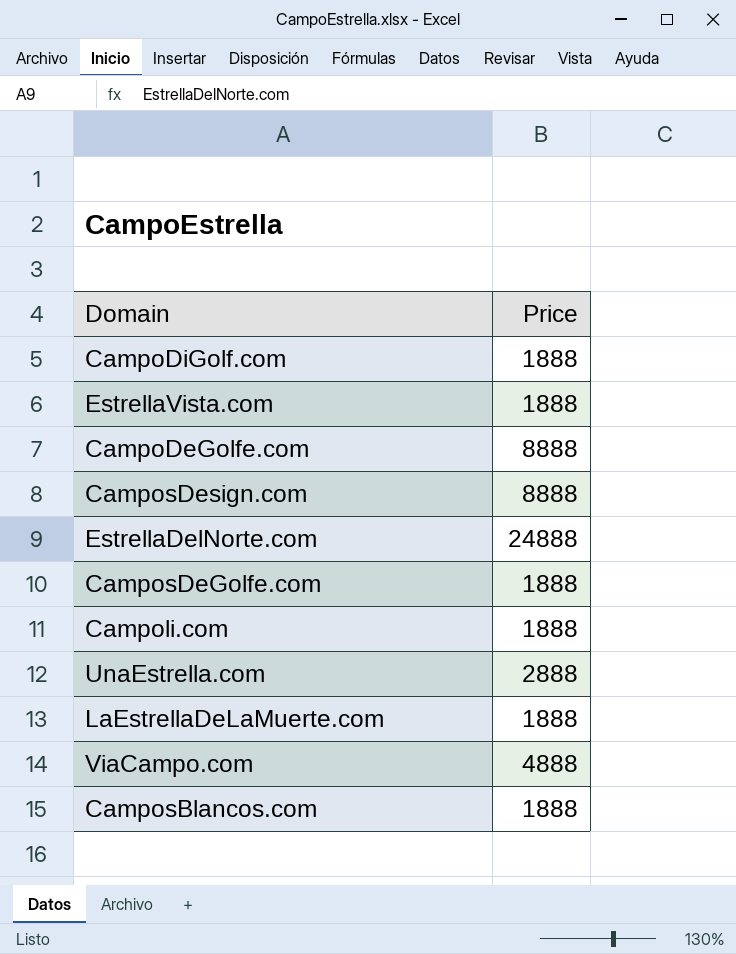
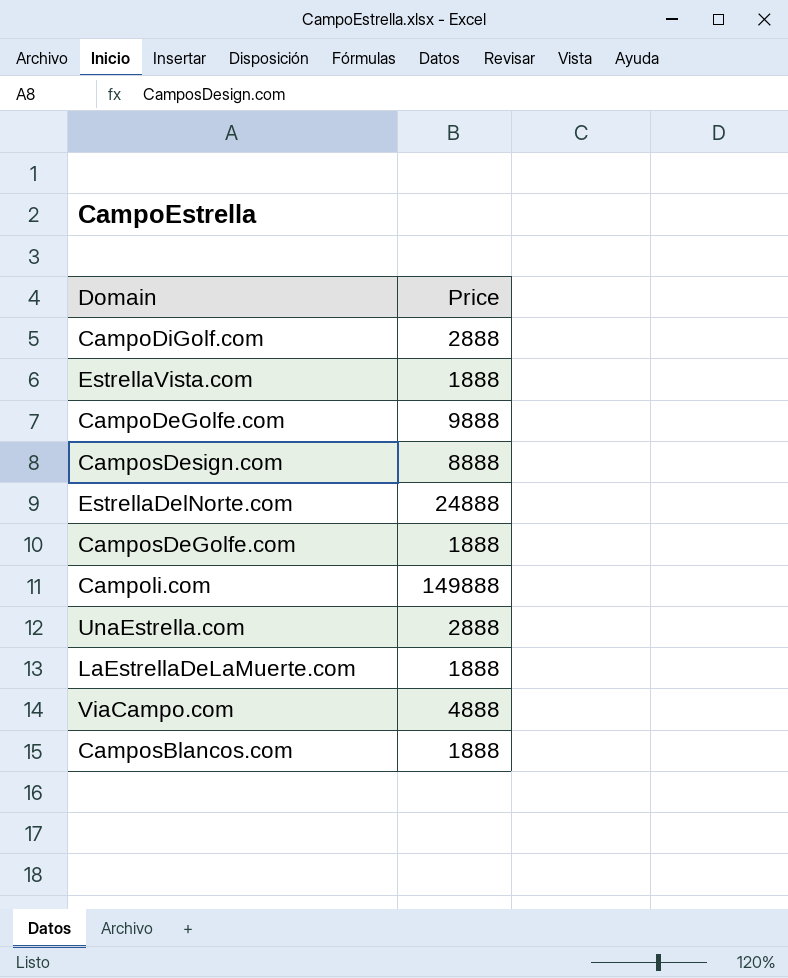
CampoDiGolf.com | Price: 1888 -> 2888
CampoDeGolfe.com | Price: 8888 -> 9888
Campoli.com | Price: 1888 -> 149888

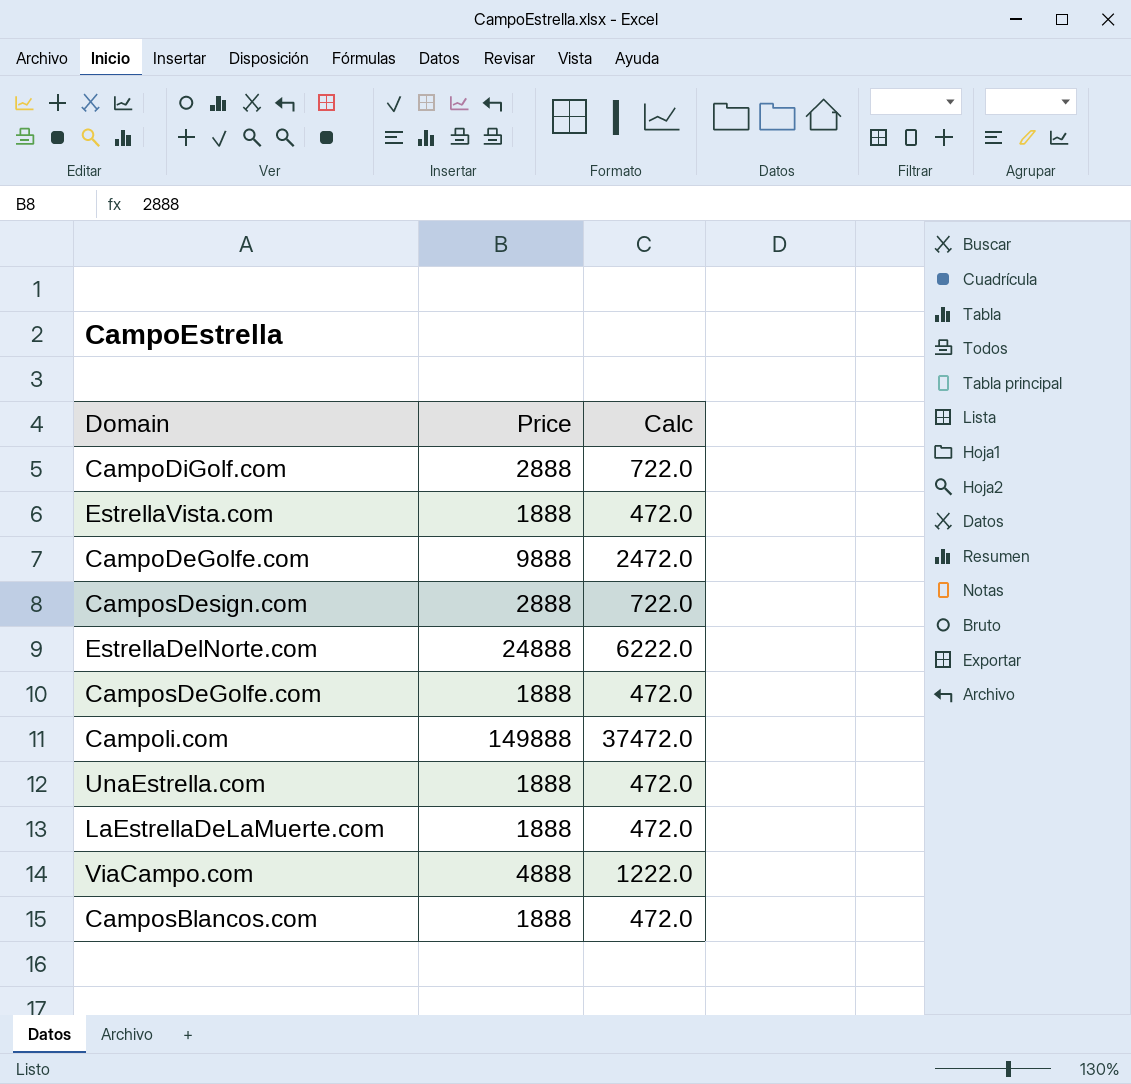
column Calc | formula: none -> [Price] * 0.25
CamposDesign.com | Price: 8888 -> 2888
UnaEstrella.com | Price: 2888 -> 1888

